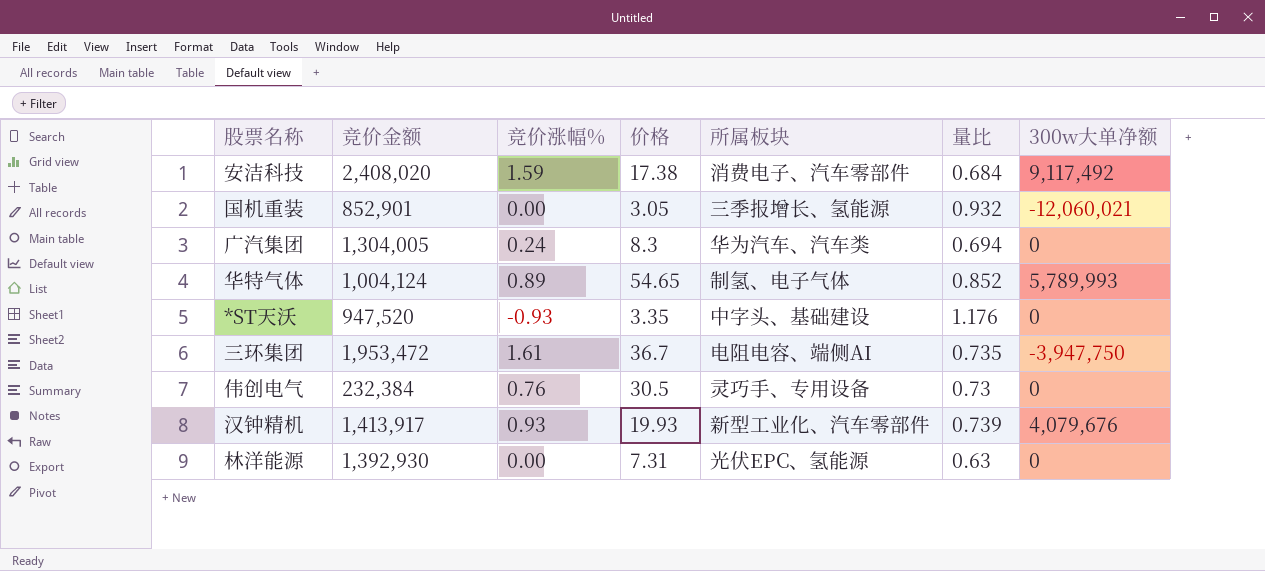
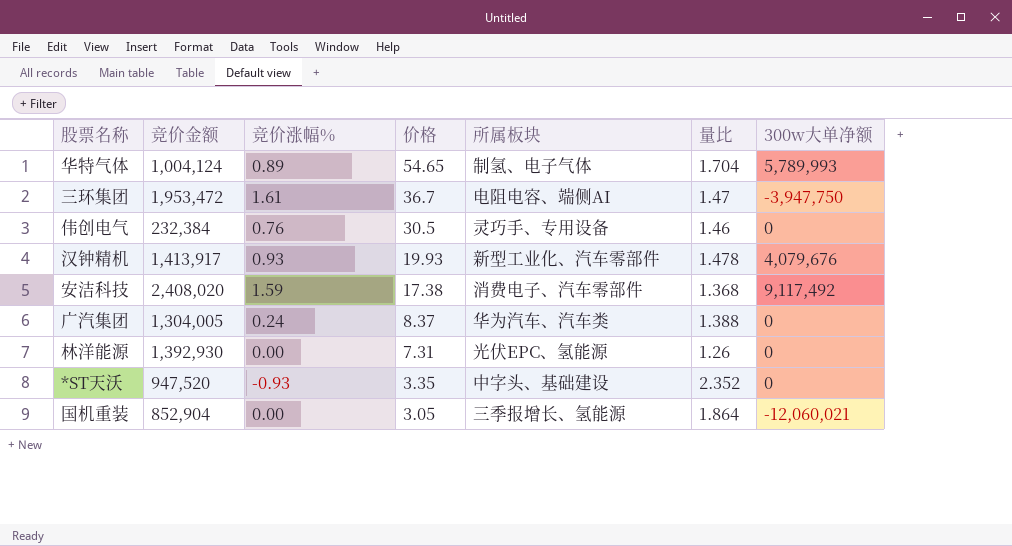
row order: none -> 价格 descending
华特气体 | 量比: 0.852 -> 1.704
三环集团 | 量比: 0.735 -> 1.47
伟创电气 | 量比: 0.73 -> 1.46
汉钟精机 | 量比: 0.739 -> 1.478
安洁科技 | 量比: 0.684 -> 1.368
广汽集团 | 价格: 8.3 -> 8.37
广汽集团 | 量比: 0.694 -> 1.388
林洋能源 | 量比: 0.63 -> 1.26
*ST天沃 | 量比: 1.176 -> 2.352
国机重装 | 竞价金额: 852,901 -> 852,904
国机重装 | 量比: 0.932 -> 1.864

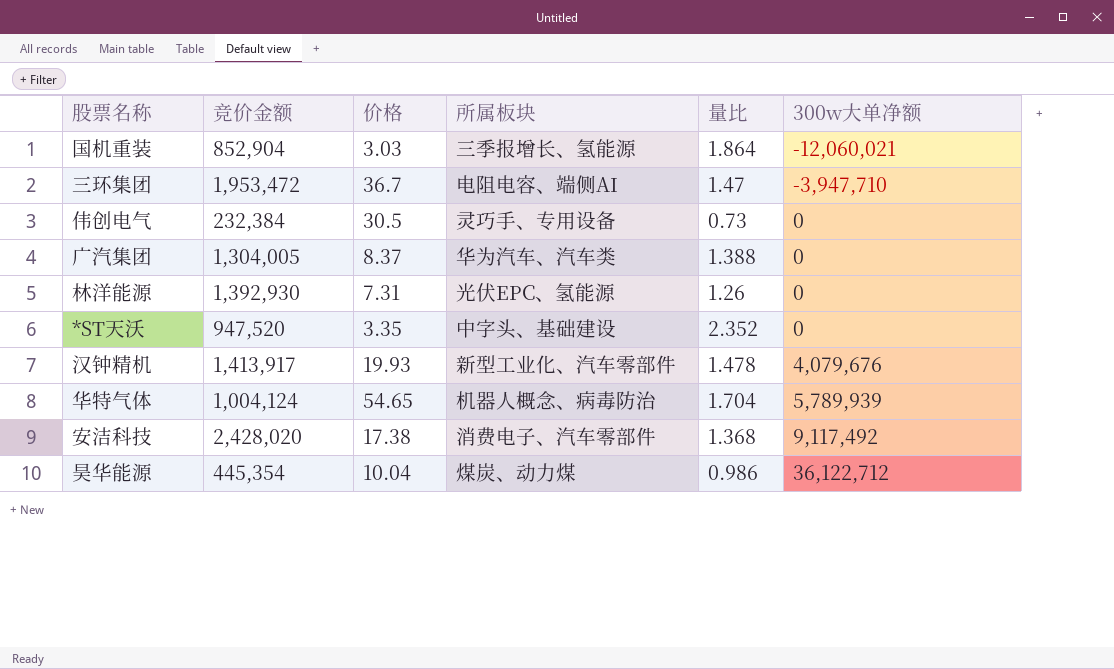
row order: 价格 descending -> 300w大单净额 ascending
column 竞价涨幅% | position: 3 -> none
国机重装 | 价格: 3.05 -> 3.03
三环集团 | 300w大单净额: -3,947,750 -> -3,947,710
伟创电气 | 量比: 1.46 -> 0.73
华特气体 | 所属板块: 制氢、电子气体 -> 机器人概念、病毒防治
华特气体 | 300w大单净额: 5,789,993 -> 5,789,939
安洁科技 | 竞价金额: 2,408,020 -> 2,428,020
row 昊华能源: none -> 445,354 | 10.04 | 煤炭、动力煤 | 0.986 | 36,122,712

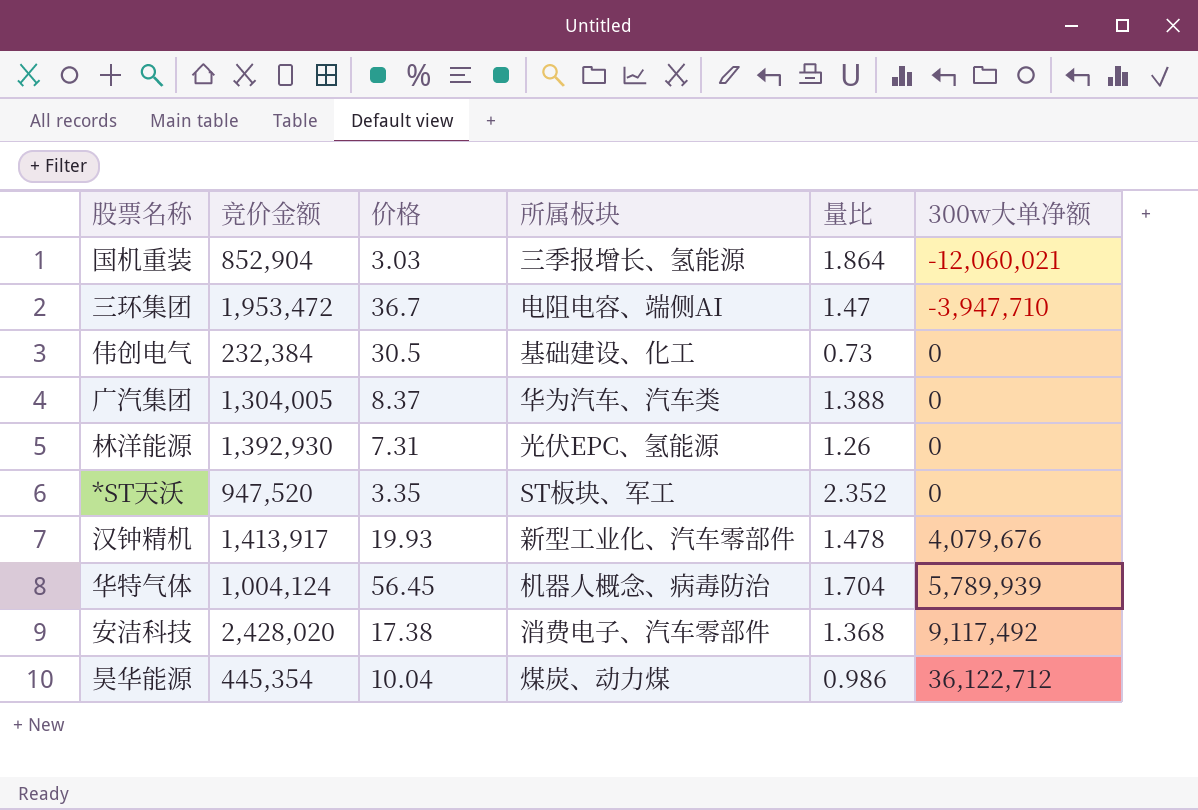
伟创电气 | 所属板块: 灵巧手、专用设备 -> 基础建设、化工
*ST天沃 | 所属板块: 中字头、基础建设 -> ST板块、军工
华特气体 | 价格: 54.65 -> 56.45

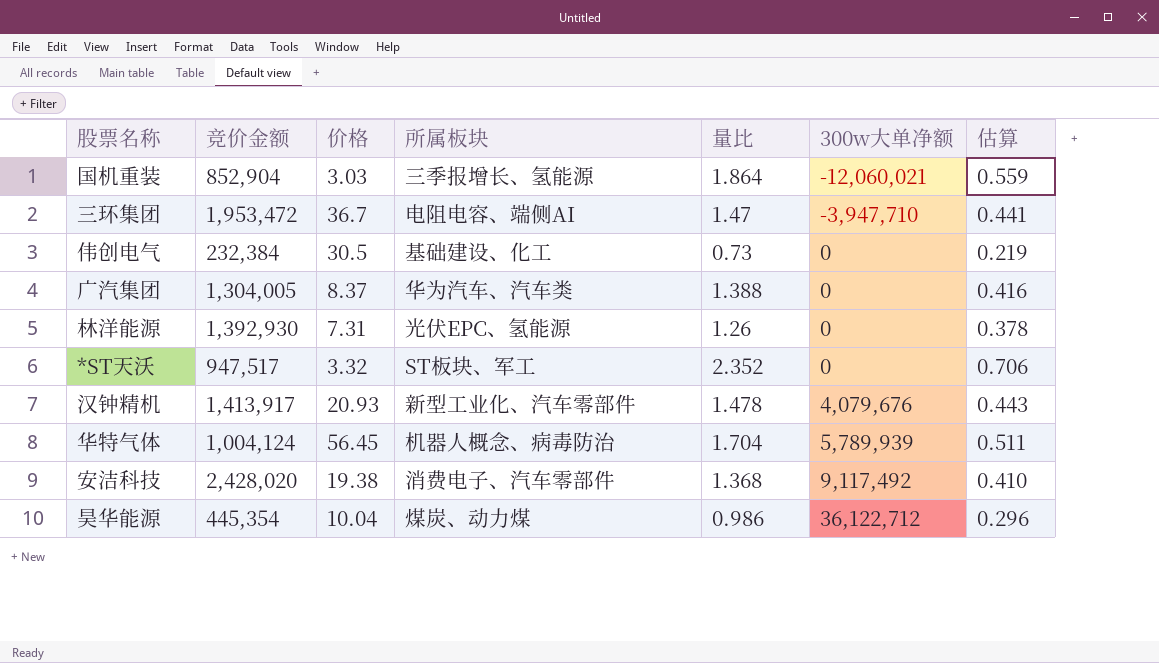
column 估算 | formula: none -> [量比] * 0.3
*ST天沃 | 竞价金额: 947,520 -> 947,517
*ST天沃 | 价格: 3.35 -> 3.32
汉钟精机 | 价格: 19.93 -> 20.93
安洁科技 | 价格: 17.38 -> 19.38

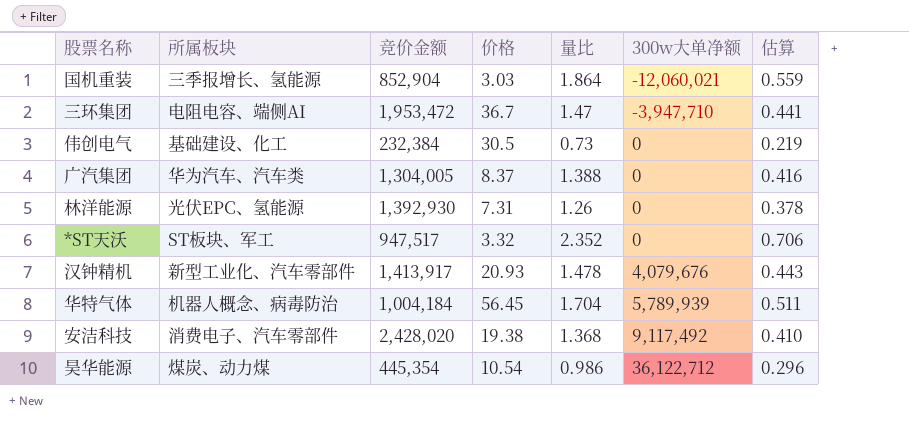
column 所属板块 | position: 4 -> 2
华特气体 | 竞价金额: 1,004,124 -> 1,004,184
昊华能源 | 价格: 10.04 -> 10.54

